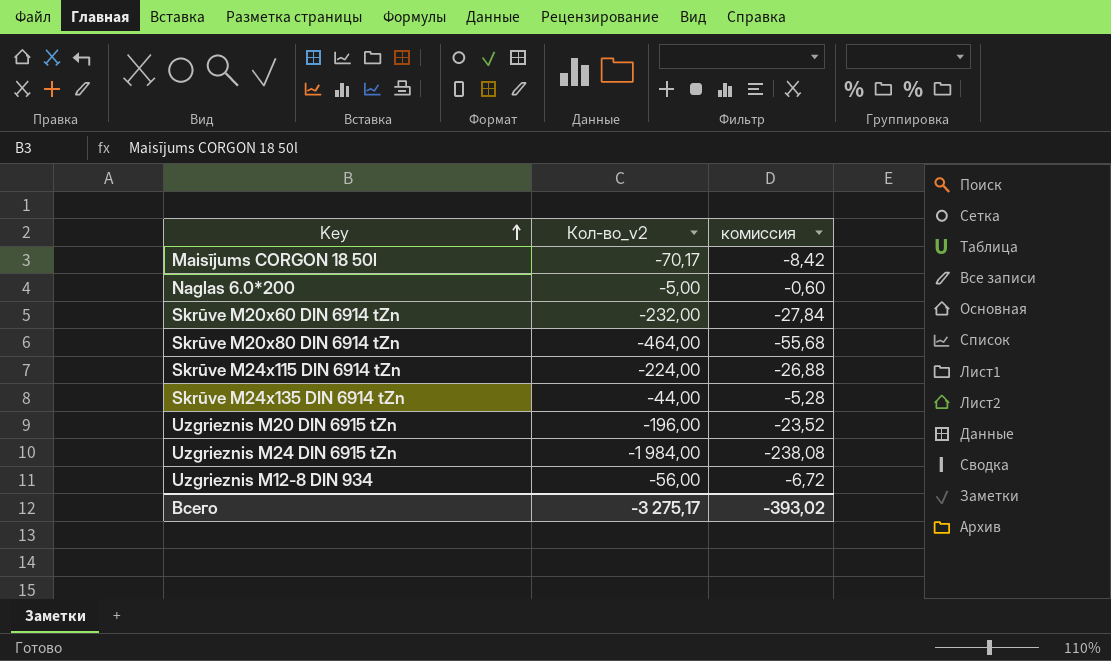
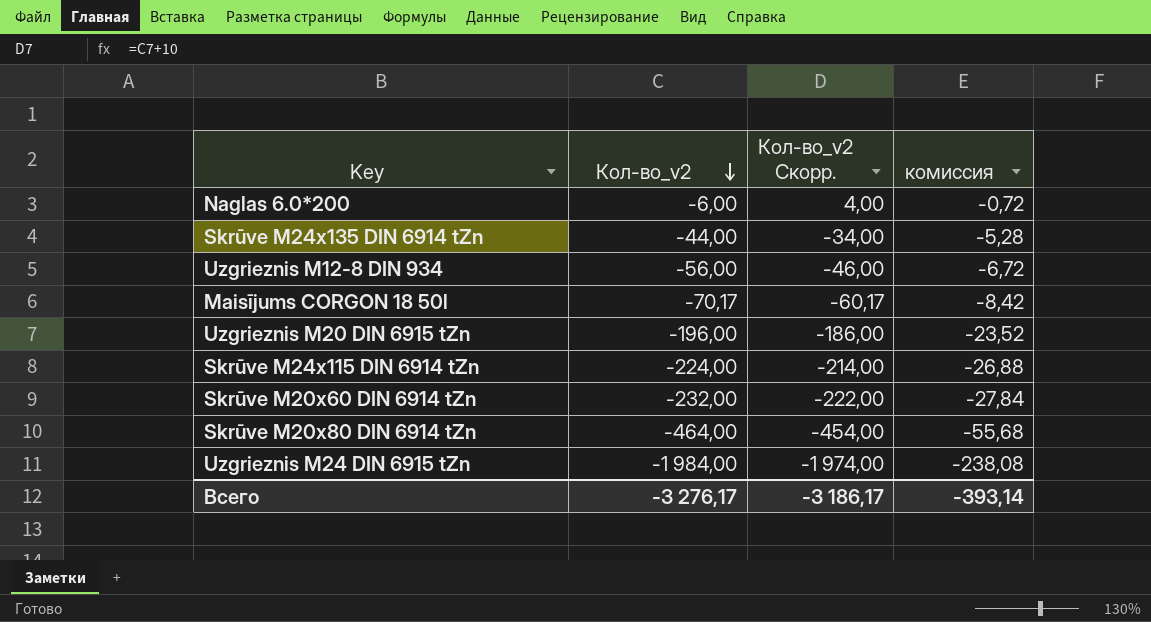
row order: Key ascending -> Кол-во_v2 descending
column Кол-во_v2 Скорр. | formula: none -> [Кол-во_v2] + 10
Naglas 6.0*200 | Кол-во_v2: -5,00 -> -6,00
Naglas 6.0*200 | комиссия: -0,60 -> -0,72
Всего | Кол-во_v2: -3 275,17 -> -3 276,17
Всего | комиссия: -393,02 -> -393,14

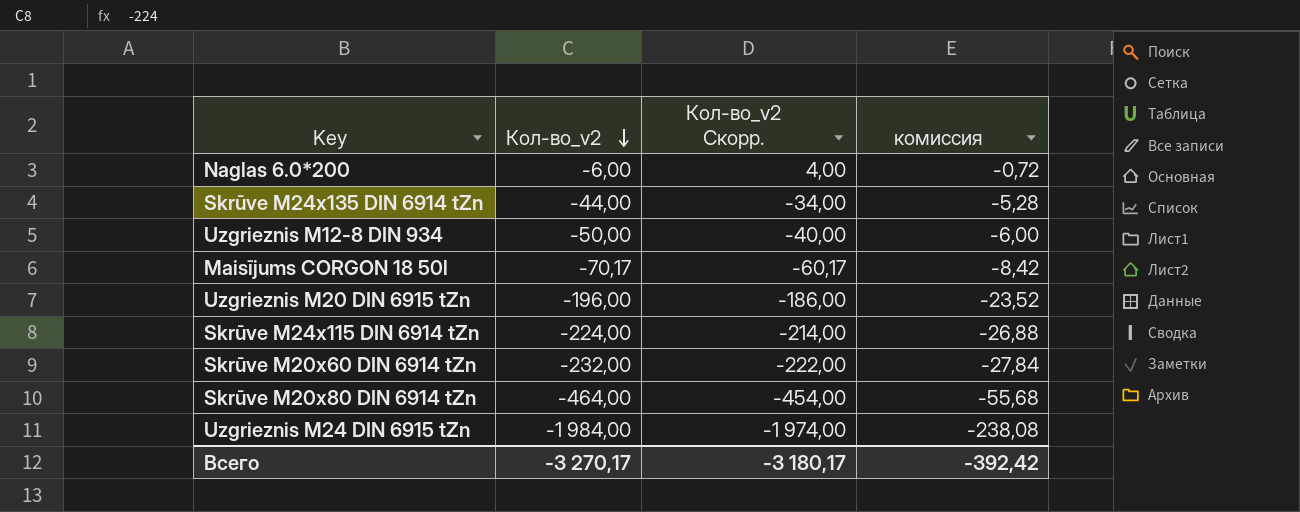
Uzgrieznis М12-8 DIN 934 | Кол-во_v2: -56,00 -> -50,00
Uzgrieznis М12-8 DIN 934 | Кол-во_v2 Скорр.: -46,00 -> -40,00
Uzgrieznis М12-8 DIN 934 | комиссия: -6,72 -> -6,00
Всего | Кол-во_v2: -3 276,17 -> -3 270,17
Всего | Кол-во_v2 Скорр.: -3 186,17 -> -3 180,17
Всего | комиссия: -393,14 -> -392,42

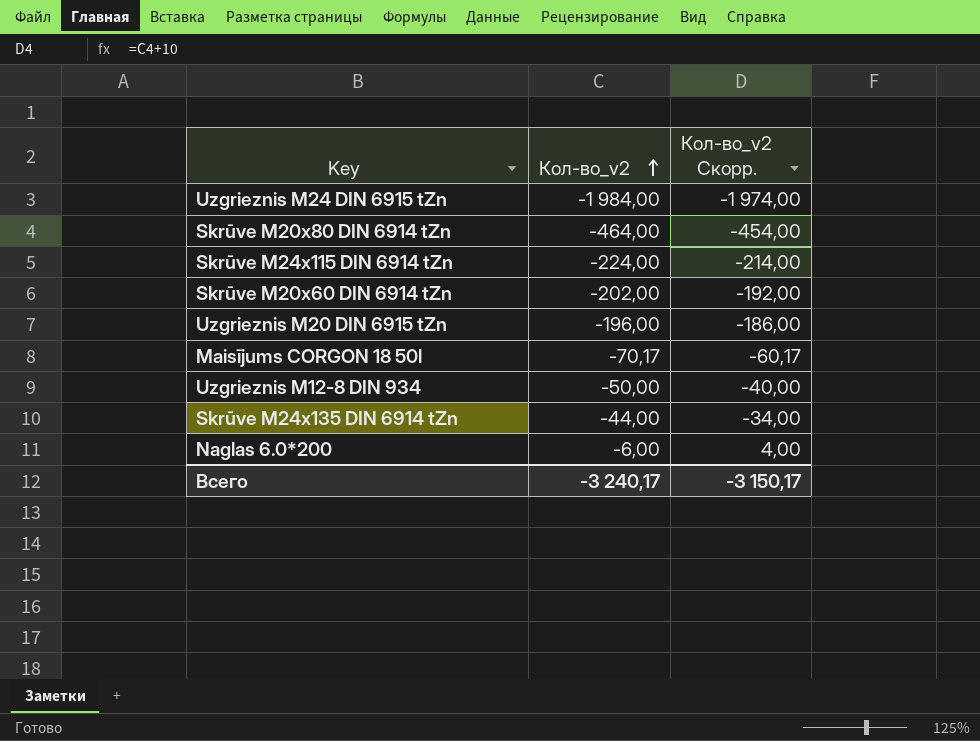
row order: Кол-во_v2 descending -> Кол-во_v2 ascending
column комиссия | formula: [Кол-во_v2] * 0,12 -> none
Skrūve M20x60 DIN 6914 tZn | Кол-во_v2: -232,00 -> -202,00
Skrūve M20x60 DIN 6914 tZn | Кол-во_v2 Скорр.: -222,00 -> -192,00
Всего | Кол-во_v2: -3 270,17 -> -3 240,17
Всего | Кол-во_v2 Скорр.: -3 180,17 -> -3 150,17

